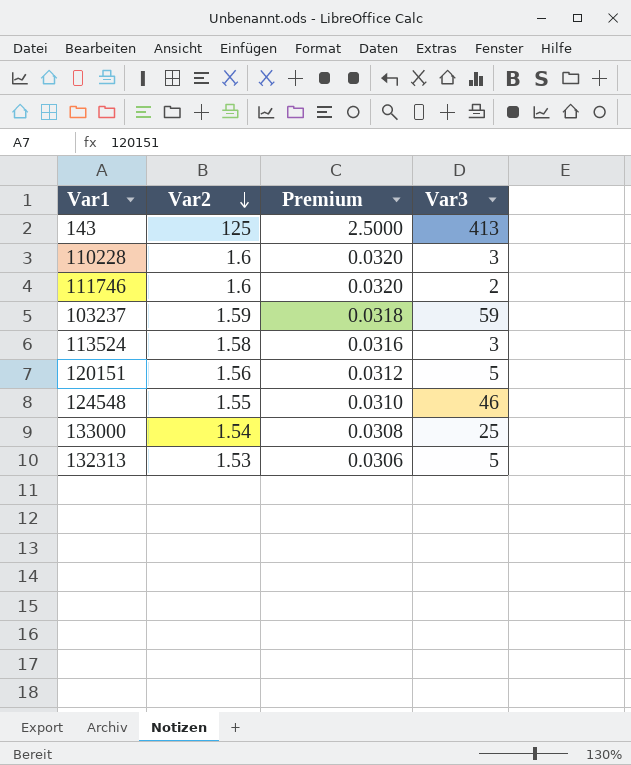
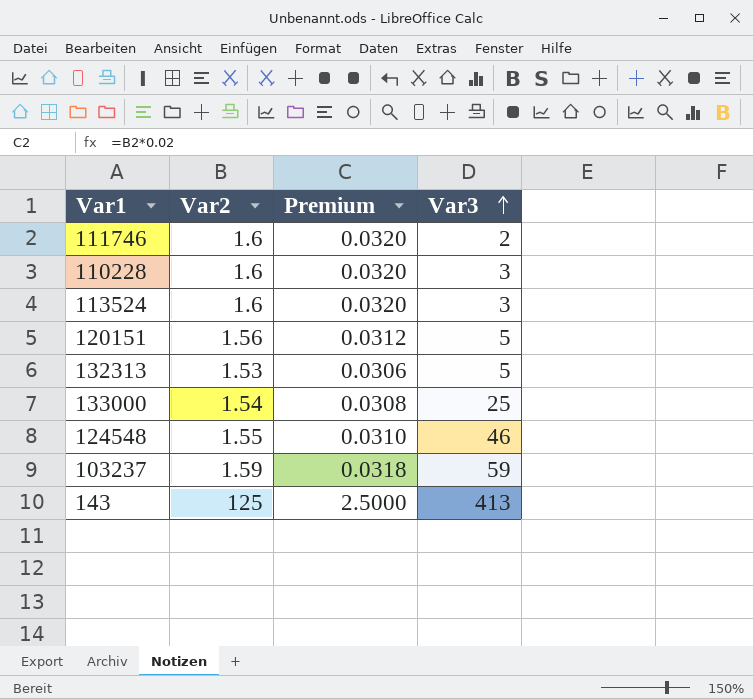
row order: Var2 descending -> Var3 ascending
113524 | Var2: 1.58 -> 1.6
113524 | Premium: 0.0316 -> 0.0320

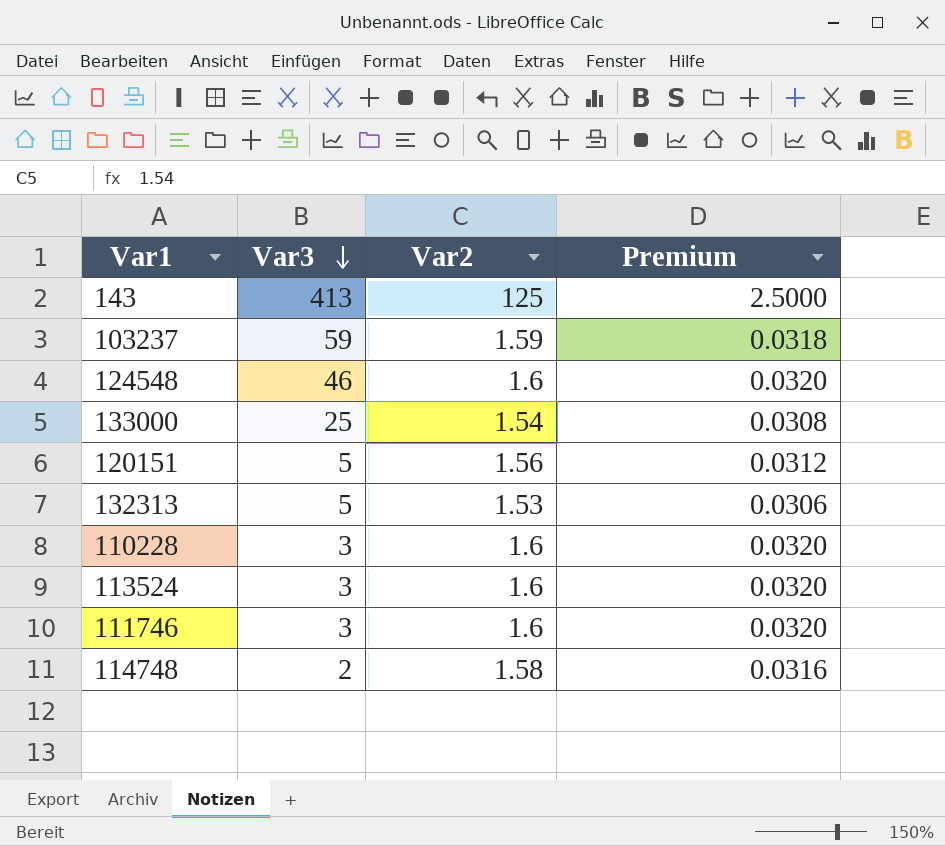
row order: Var3 ascending -> Var3 descending
column Var3 | position: 4 -> 2
124548 | Var2: 1.55 -> 1.6
124548 | Premium: 0.0310 -> 0.0320
111746 | Var3: 2 -> 3
row 114748: none -> 2 | 1.58 | 0.0316

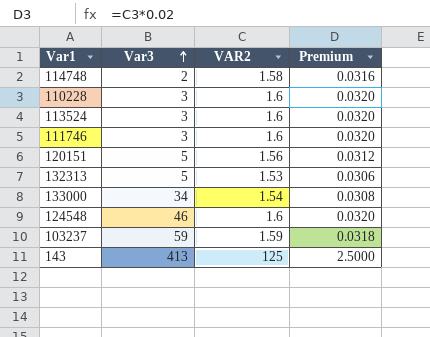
row order: Var3 descending -> Var3 ascending
column name: Var2 -> VAR2
133000 | Var3: 25 -> 34

